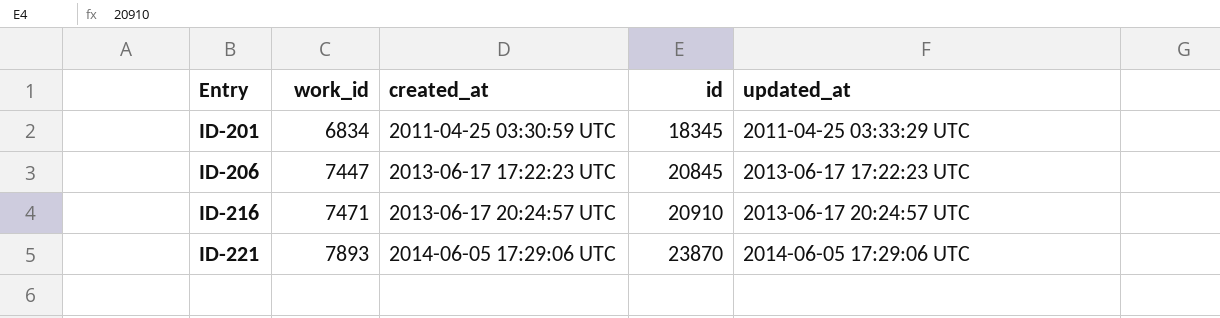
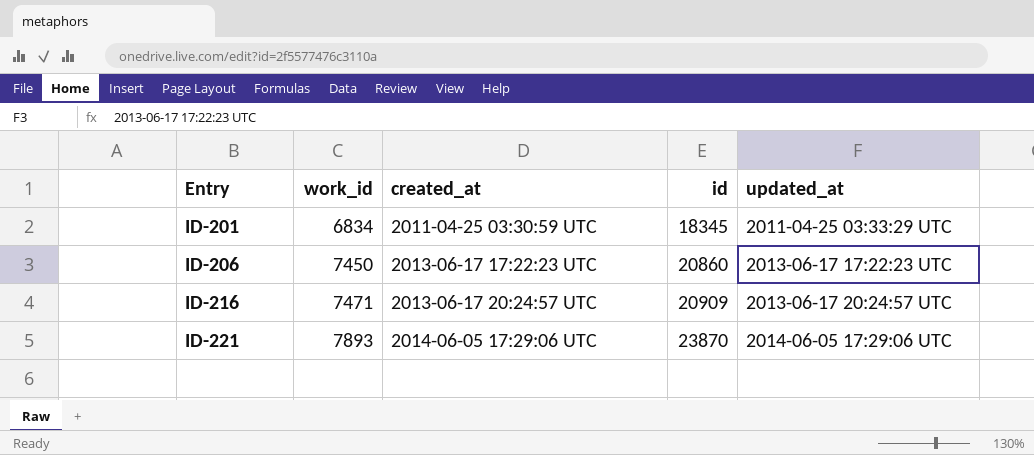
ID-206 | work_id: 7447 -> 7450
ID-206 | id: 20845 -> 20860
ID-216 | id: 20910 -> 20909

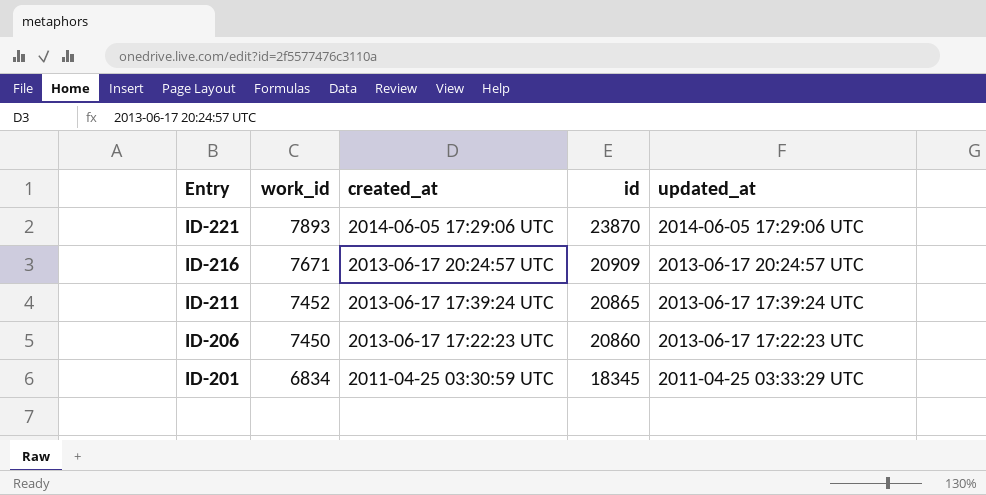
row order: Entry ascending -> Entry descending
ID-216 | work_id: 7471 -> 7671
row ID-211: none -> 7452 | 2013-06-17 17:39:24 UTC | 20865 | 2013-06-17 17:39:24 UTC

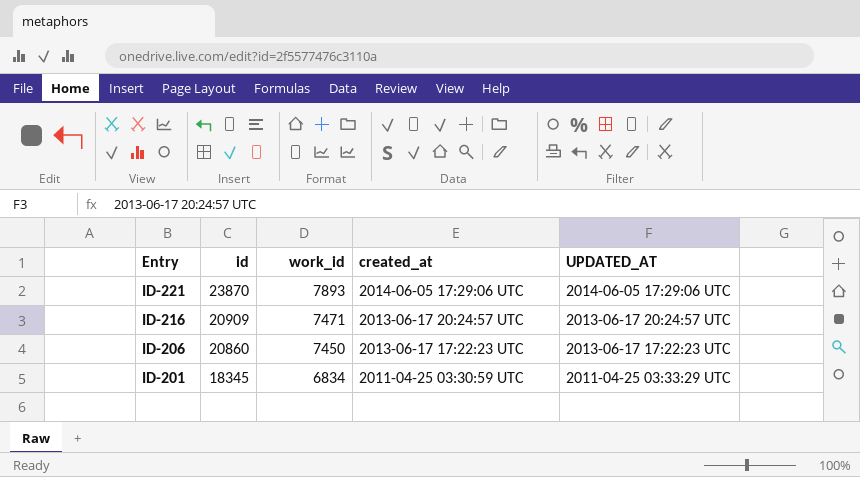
column id | position: 4 -> 2
column name: updated_at -> UPDATED_AT
row ID-211: 7452 | 2013-06-17 17:39:24 UTC | 20865 | 2013-06-17 17:39:24 UTC -> none
ID-216 | work_id: 7671 -> 7471

